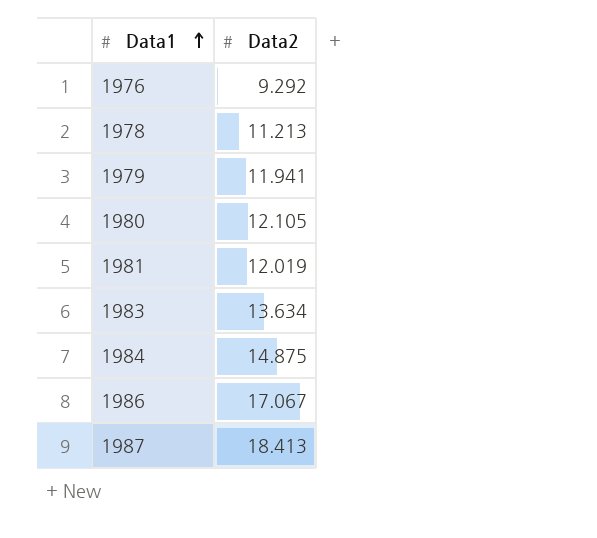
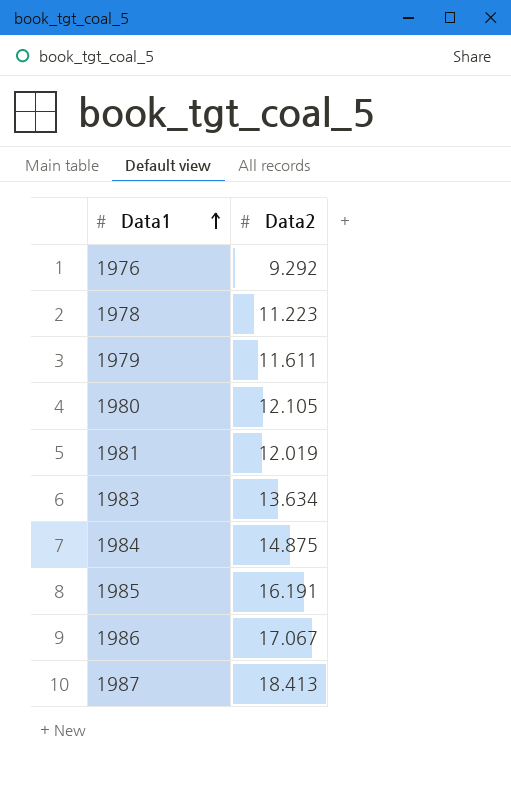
1978 | Data2: 11.213 -> 11.223
1979 | Data2: 11.941 -> 11.611
row 1985: none -> 16.191

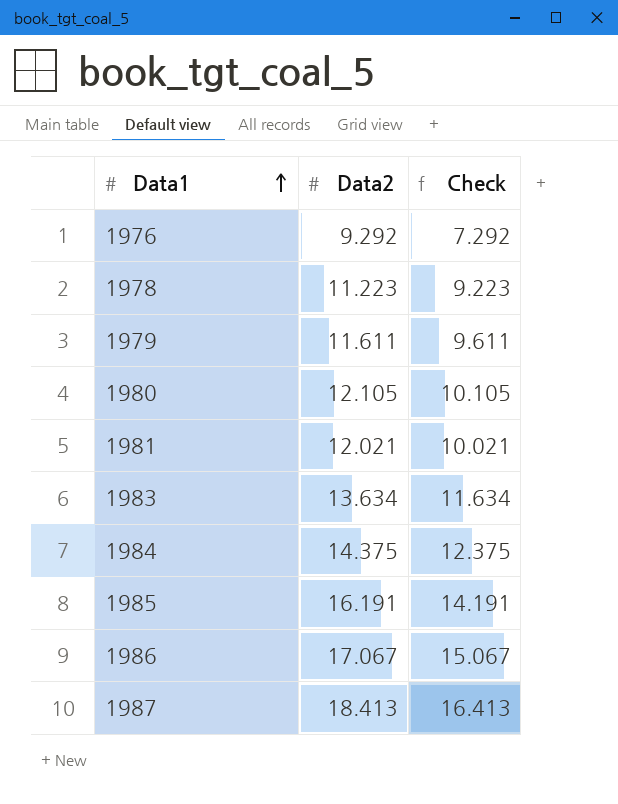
column Check | formula: none -> [Data2] - 2
1981 | Data2: 12.019 -> 12.021
1984 | Data2: 14.875 -> 14.375

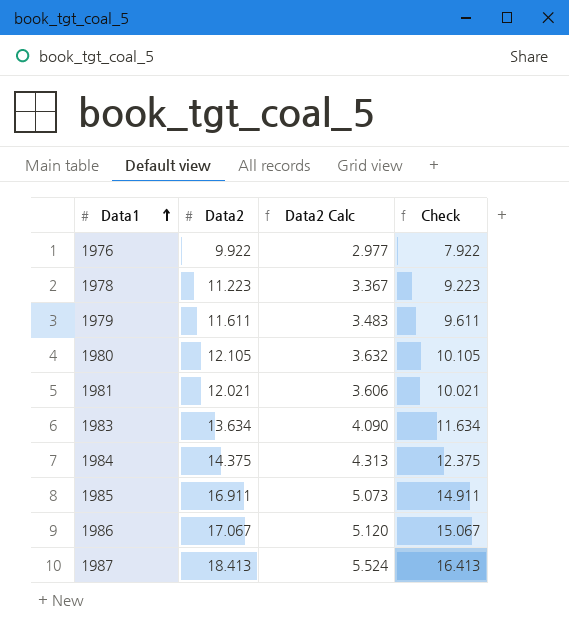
column Data2 Calc | formula: none -> [Data2] * 0.3
1976 | Data2: 9.292 -> 9.922
1976 | Check: 7.292 -> 7.922
1985 | Data2: 16.191 -> 16.911
1985 | Check: 14.191 -> 14.911

